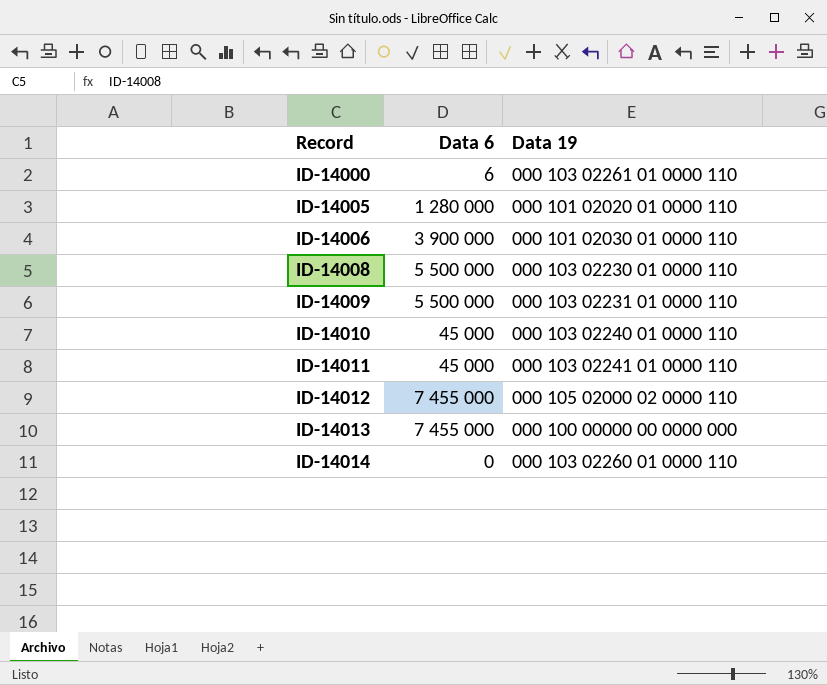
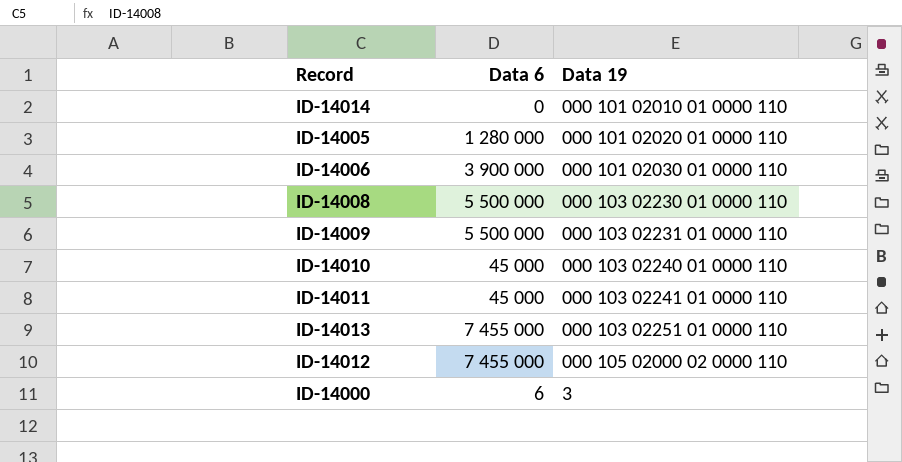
row order: Record ascending -> Data 19 ascending
ID-14014 | Data 19: 000 103 02260 01 0000 110 -> 000 101 02010 01 0000 110
ID-14013 | Data 19: 000 100 00000 00 0000 000 -> 000 103 02251 01 0000 110
ID-14000 | Data 19: 000 103 02261 01 0000 110 -> 3

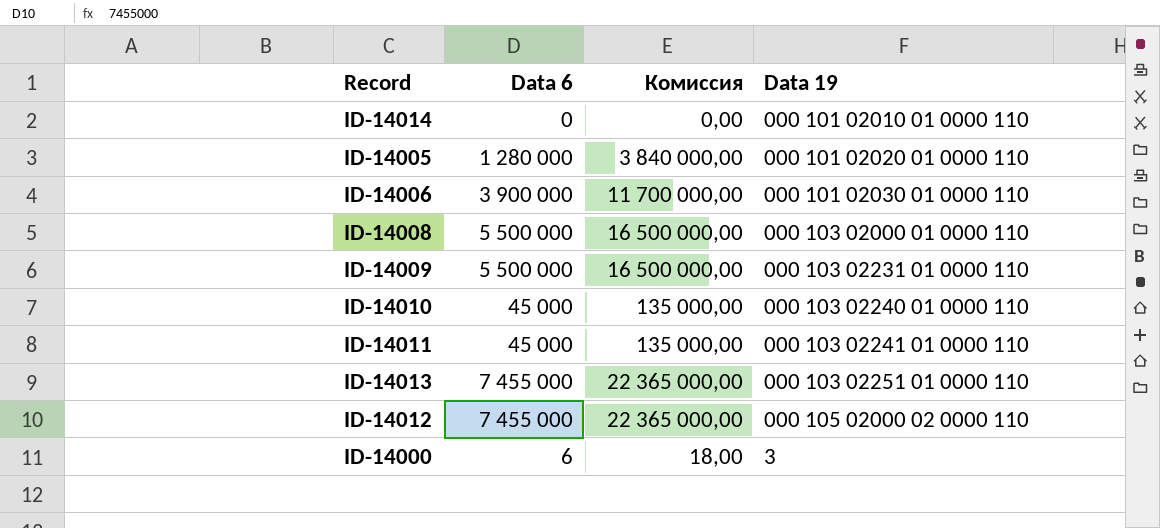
column Комиссия | formula: none -> [Data 6] * 3
ID-14008 | Data 19: 000 103 02230 01 0000 110 -> 000 103 02000 01 0000 110

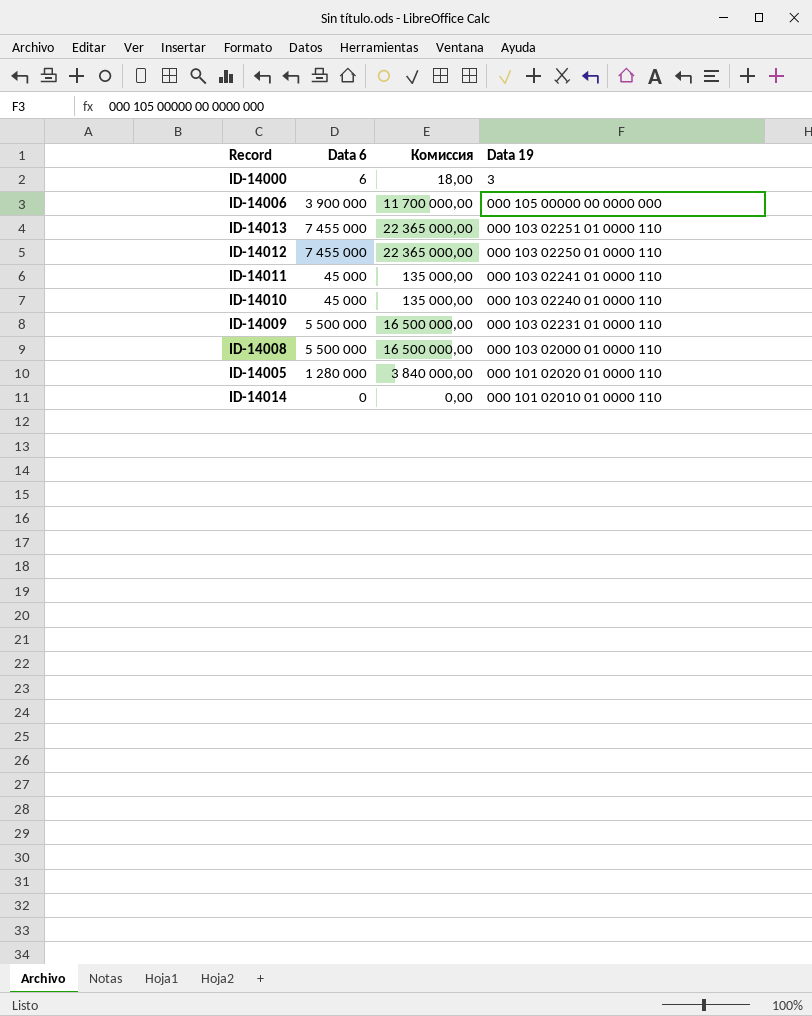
row order: Data 19 ascending -> Data 19 descending
ID-14006 | Data 19: 000 101 02030 01 0000 110 -> 000 105 00000 00 0000 000
ID-14012 | Data 19: 000 105 02000 02 0000 110 -> 000 103 02250 01 0000 110

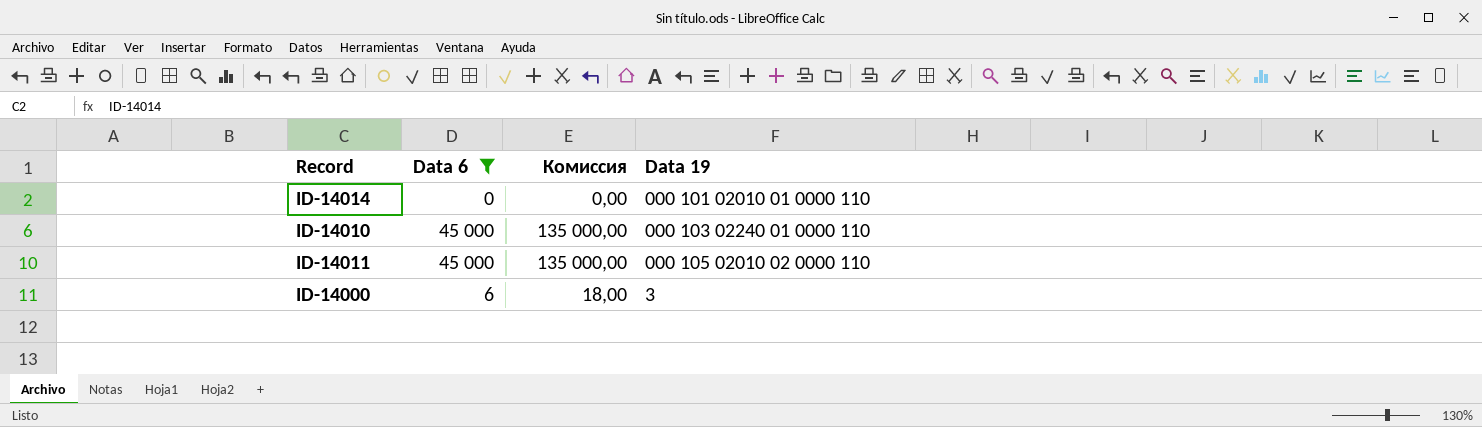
filter: none -> Data 6 <= 45 000
row order: Data 19 descending -> Data 19 ascending
ID-14011 | Data 19: 000 103 02241 01 0000 110 -> 000 105 02010 02 0000 110

